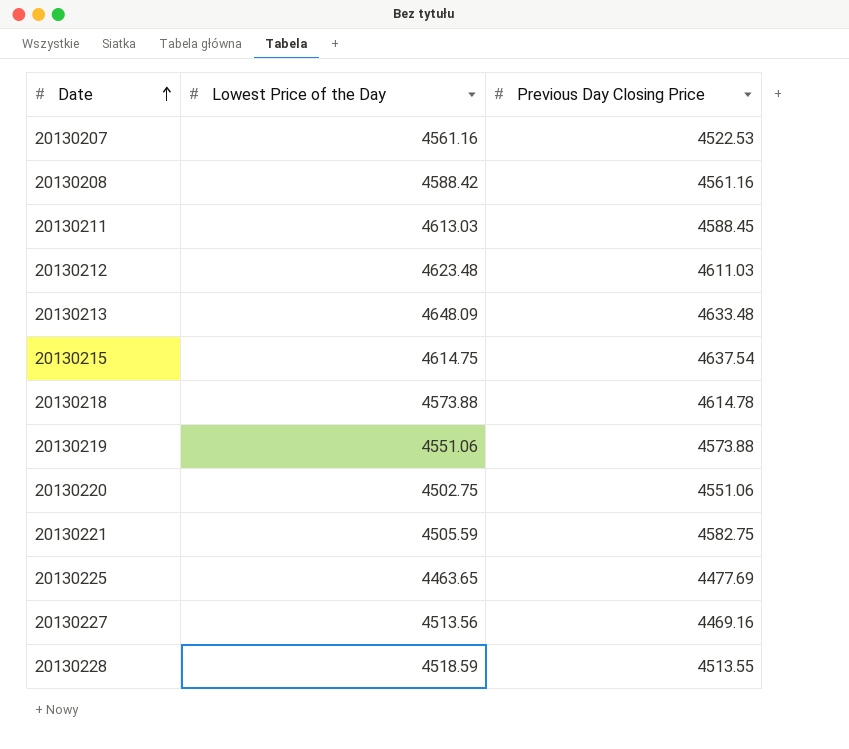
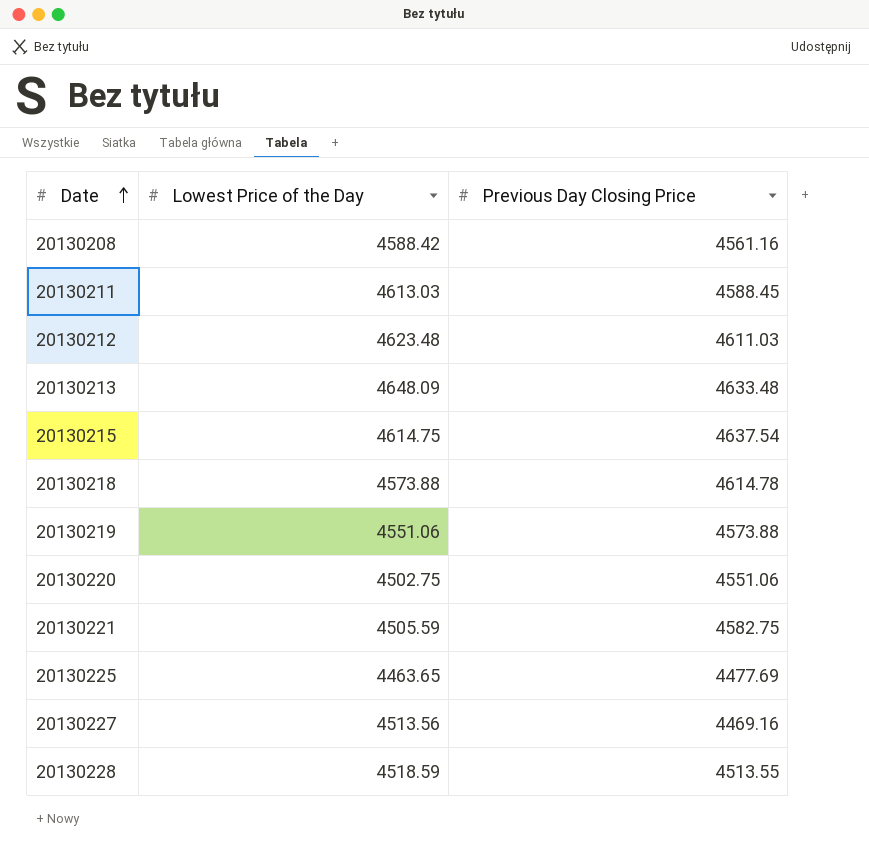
row 20130207: 4561.16 | 4522.53 -> none

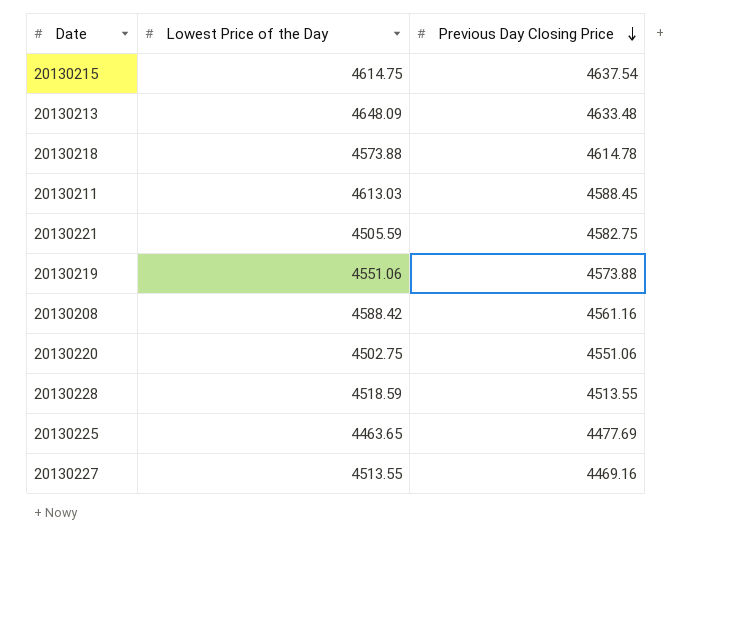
row order: Date ascending -> Previous Day Closing Price descending
row 20130212: 4623.48 | 4611.03 -> none
20130227 | Lowest Price of the Day: 4513.56 -> 4513.55

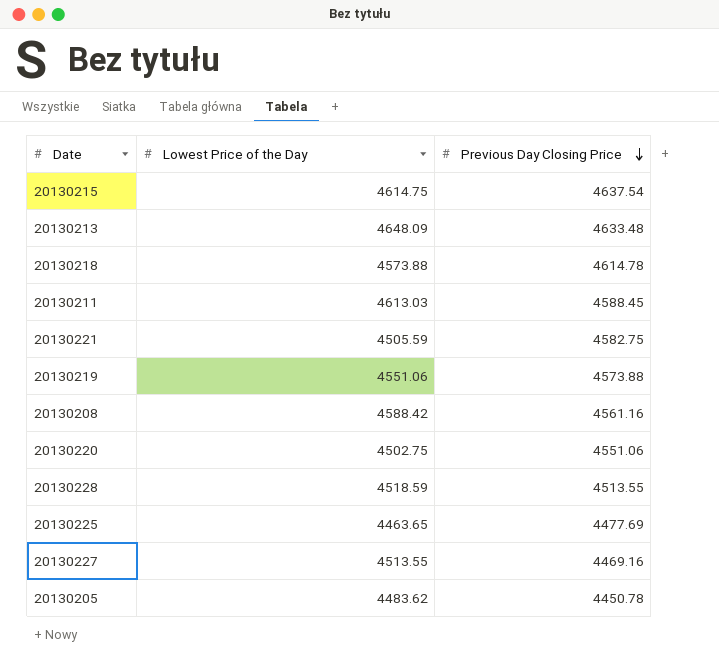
row 20130205: none -> 4483.62 | 4450.78

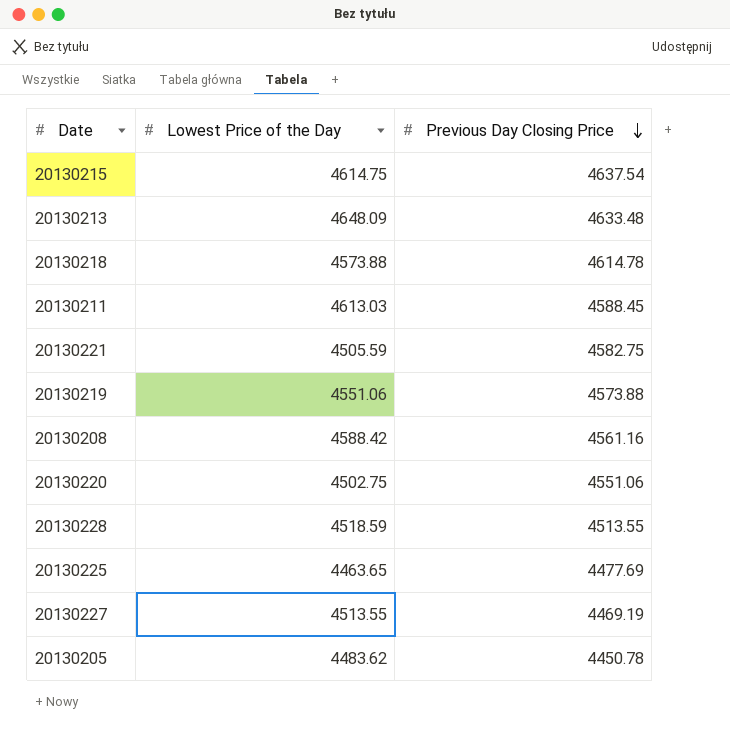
20130227 | Previous Day Closing Price: 4469.16 -> 4469.19

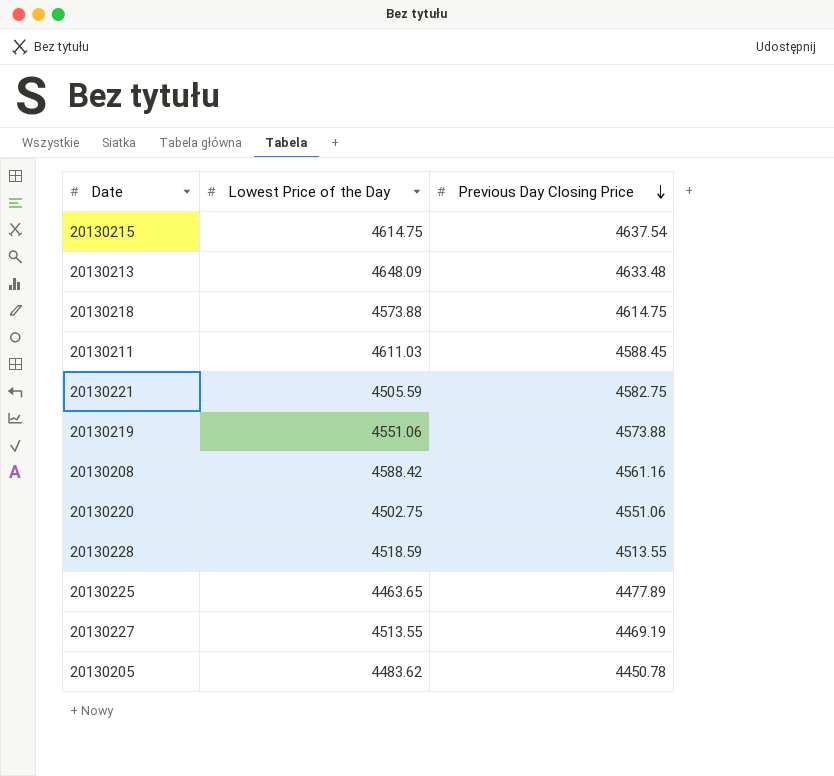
20130218 | Previous Day Closing Price: 4614.78 -> 4614.75
20130211 | Lowest Price of the Day: 4613.03 -> 4611.03
20130225 | Previous Day Closing Price: 4477.69 -> 4477.89

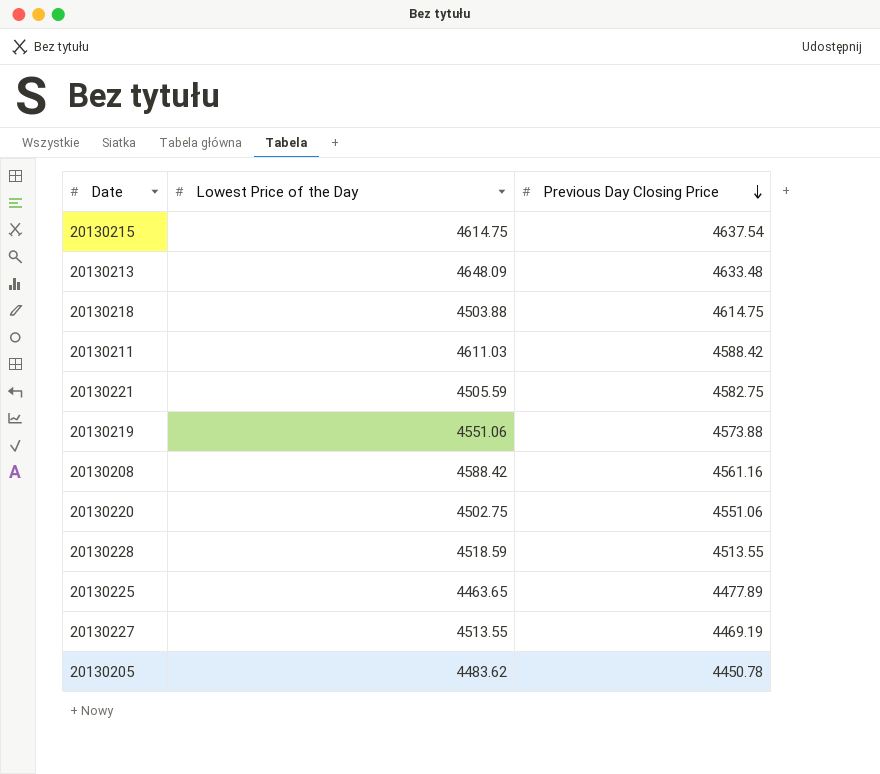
20130218 | Lowest Price of the Day: 4573.88 -> 4503.88
20130211 | Previous Day Closing Price: 4588.45 -> 4588.42

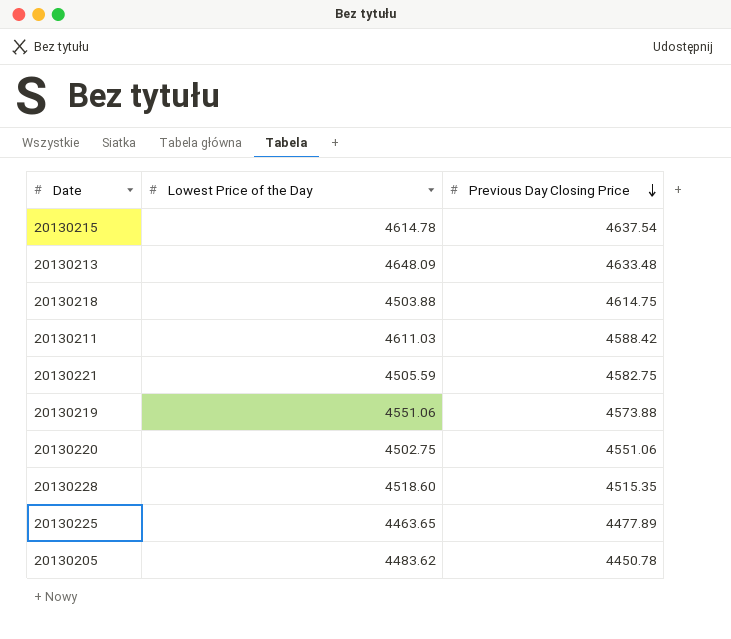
row 20130208: 4588.42 | 4561.16 -> none
row 20130227: 4513.55 | 4469.19 -> none
20130215 | Lowest Price of the Day: 4614.75 -> 4614.78
20130228 | Lowest Price of the Day: 4518.59 -> 4518.60
20130228 | Previous Day Closing Price: 4513.55 -> 4515.35

